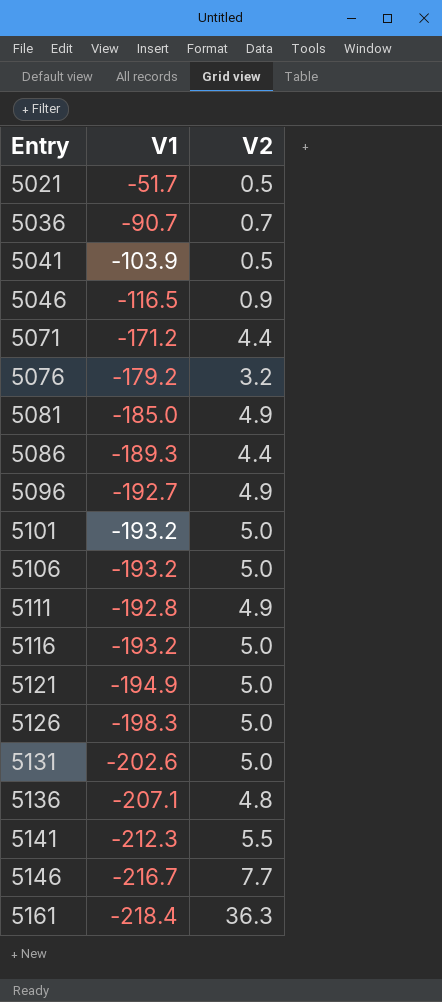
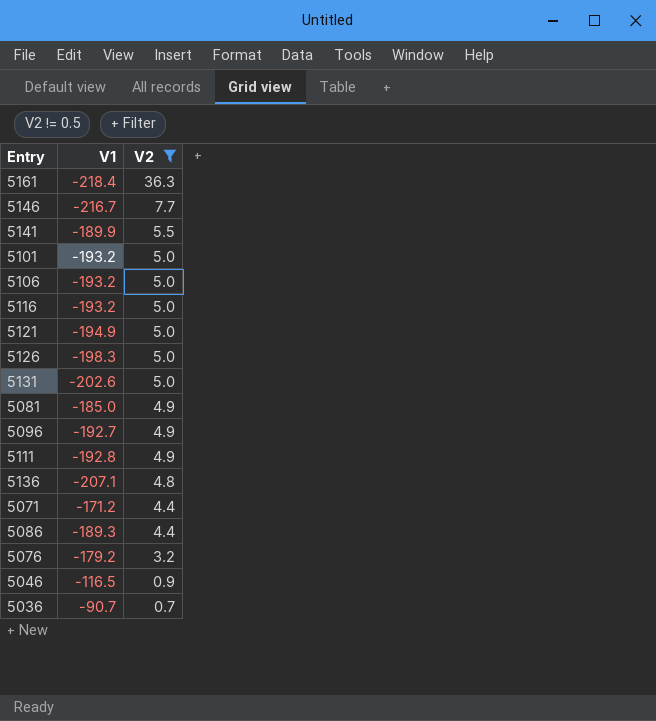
filter: none -> V2 != 0.5
row order: Entry ascending -> V2 descending
5141 | V1: -212.3 -> -189.9

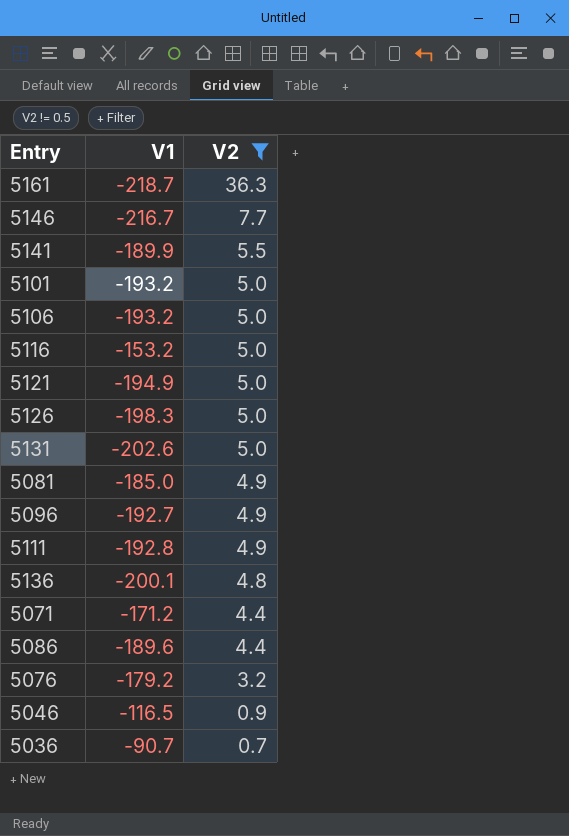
5161 | V1: -218.4 -> -218.7
5116 | V1: -193.2 -> -153.2
5136 | V1: -207.1 -> -200.1
5086 | V1: -189.3 -> -189.6

